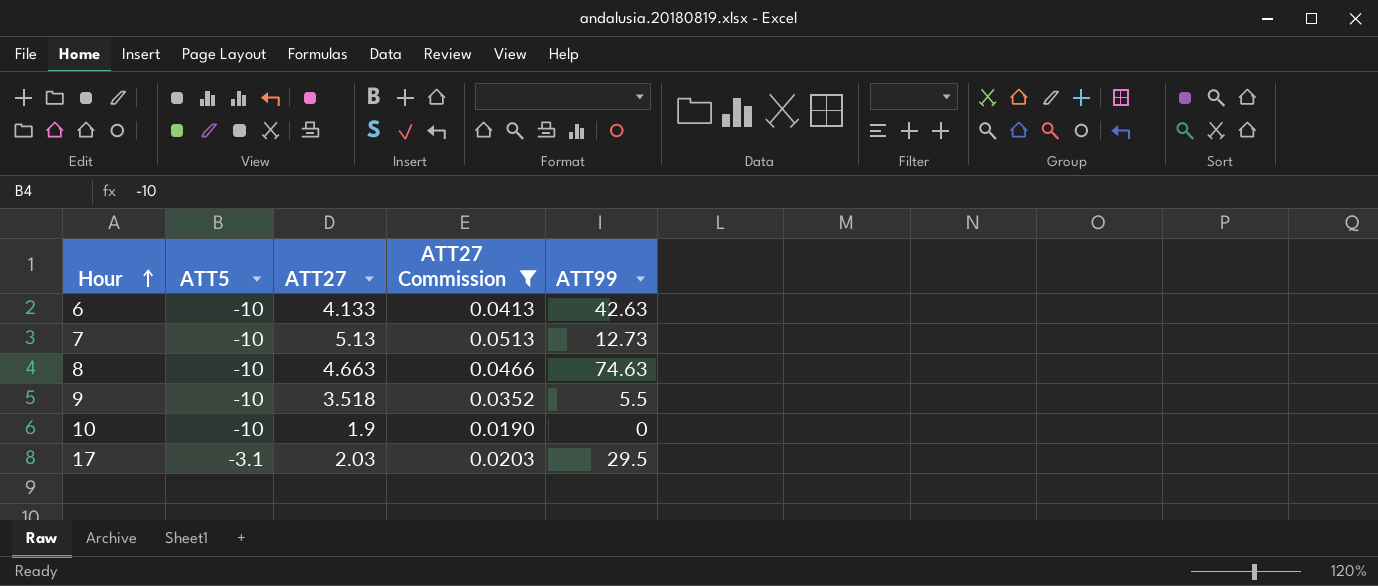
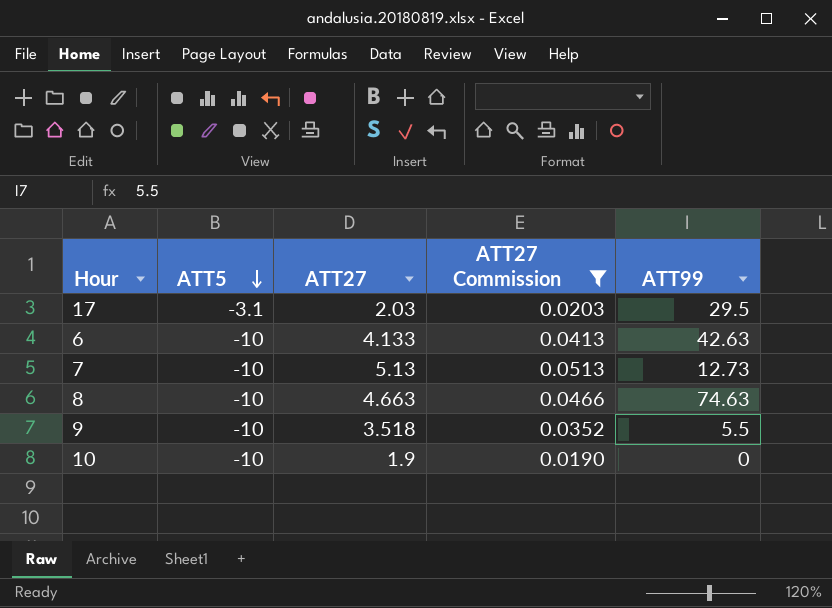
row order: Hour ascending -> ATT5 descending

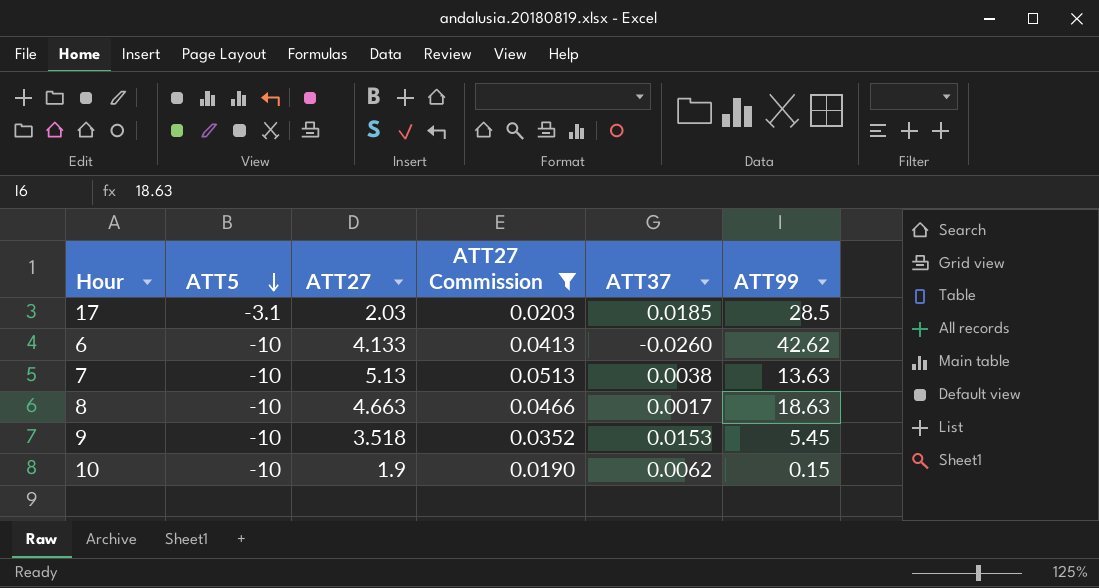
column ATT37 | position: none -> 5
17 | ATT99: 29.5 -> 28.5
6 | ATT99: 42.63 -> 42.62
7 | ATT99: 12.73 -> 13.63
8 | ATT99: 74.63 -> 18.63
9 | ATT99: 5.5 -> 5.45
10 | ATT99: 0 -> 0.15

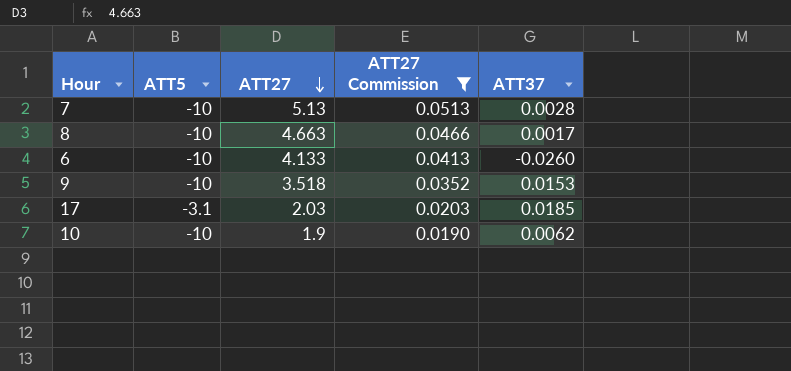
row order: ATT5 descending -> ATT27 descending
column ATT99 | position: 6 -> none
7 | ATT37: 0.0038 -> 0.0028

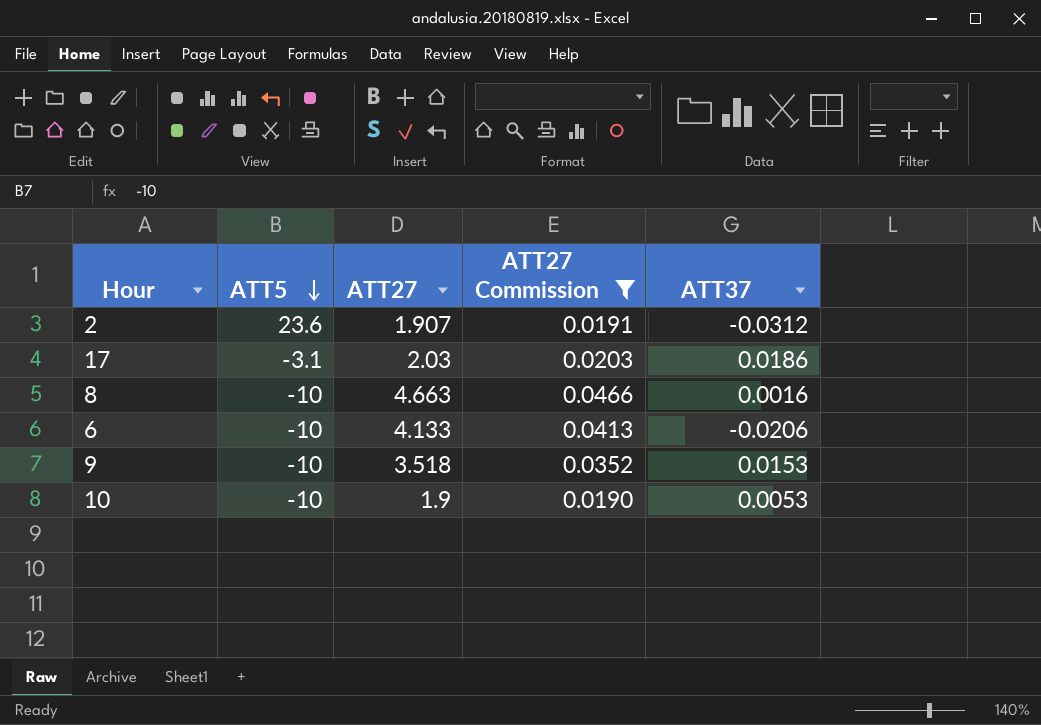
row order: ATT27 descending -> ATT5 descending
row 7: -10 | 5.13 | 0.0513 | 0.0028 -> none
row 2: none -> 23.6 | 1.907 | 0.0191 | -0.0312
17 | ATT37: 0.0185 -> 0.0186
8 | ATT37: 0.0017 -> 0.0016
6 | ATT37: -0.0260 -> -0.0206
10 | ATT37: 0.0062 -> 0.0053

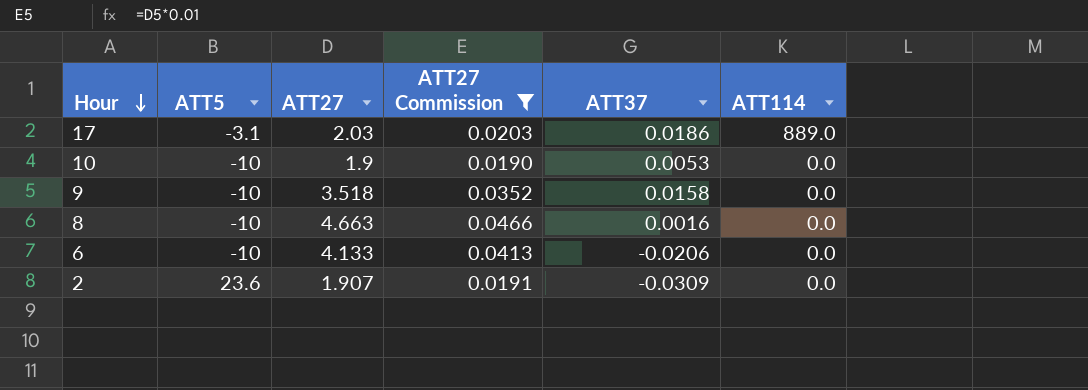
row order: ATT5 descending -> Hour descending
column ATT114 | position: none -> 6
9 | ATT37: 0.0153 -> 0.0158
2 | ATT37: -0.0312 -> -0.0309

